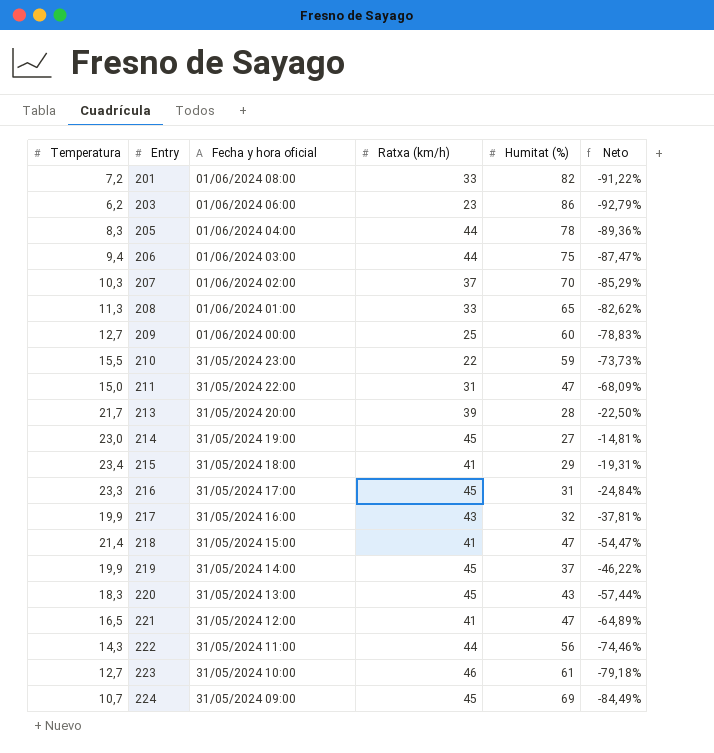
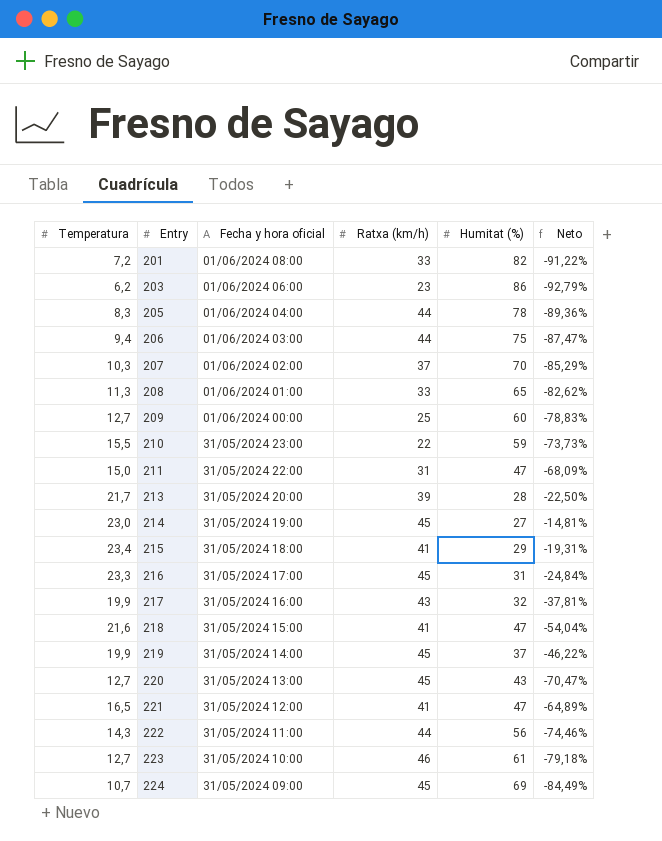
218 | Temperatura: 21,4 -> 21,6
218 | Neto: -54,47% -> -54,04%
220 | Temperatura: 18,3 -> 12,7
220 | Neto: -57,44% -> -70,47%

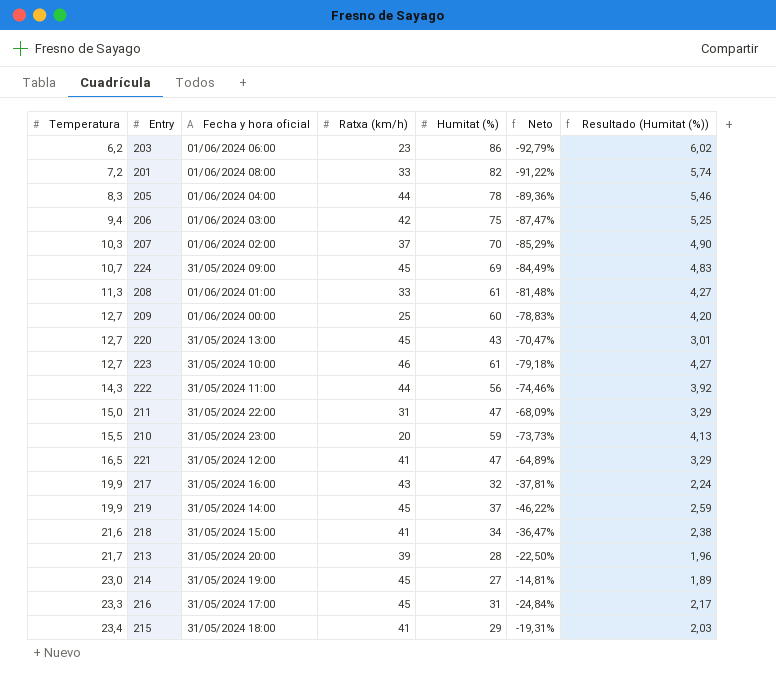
row order: Entry ascending -> Temperatura ascending
column Resultado (Humitat (%)) | formula: none -> [Humitat (%)] * 0,07
206 | Ratxa (km/h): 44 -> 42
208 | Humitat (%): 65 -> 61
208 | Neto: -82,62% -> -81,48%
210 | Ratxa (km/h): 22 -> 20
218 | Humitat (%): 47 -> 34
218 | Neto: -54,04% -> -36,47%

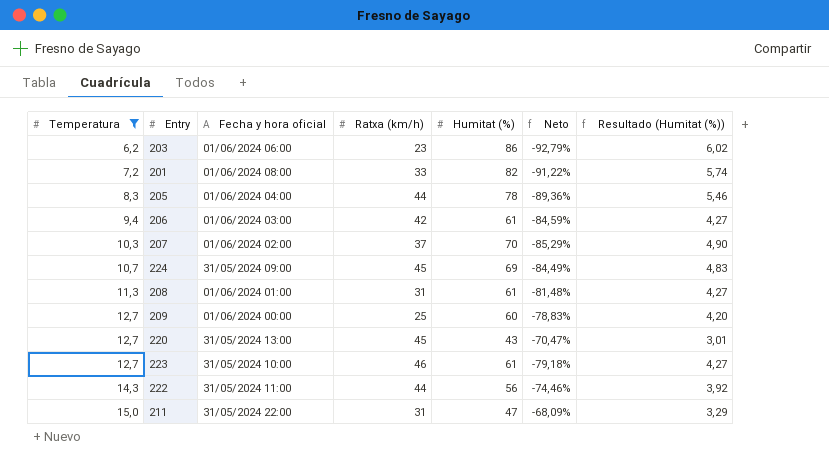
filter: none -> Temperatura <= 15,0
206 | Humitat (%): 75 -> 61
206 | Neto: -87,47% -> -84,59%
206 | Resultado (Humitat (%)): 5,25 -> 4,27
208 | Ratxa (km/h): 33 -> 31

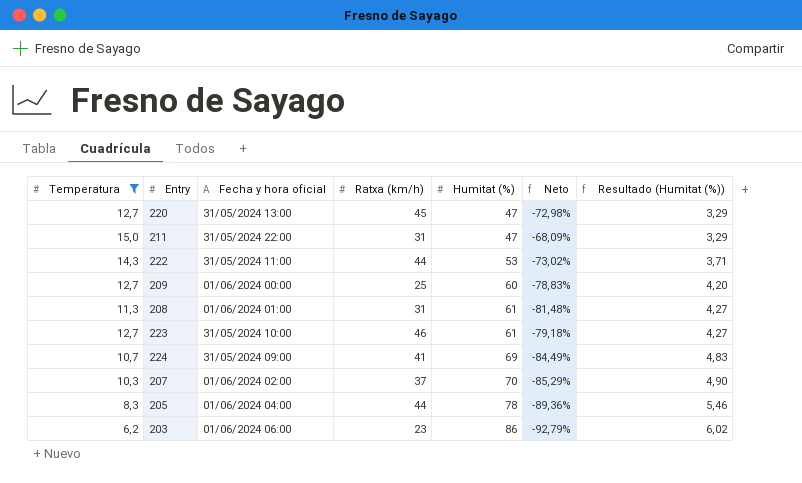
row order: Temperatura ascending -> Humitat (%) ascending
row 201: 7,2 | 01/06/2024 08:00 | 33 | 82 | -91,22% | 5,74 -> none
row 206: 9,4 | 01/06/2024 03:00 | 42 | 61 | -84,59% | 4,27 -> none
220 | Humitat (%): 43 -> 47
220 | Neto: -70,47% -> -72,98%
220 | Resultado (Humitat (%)): 3,01 -> 3,29
222 | Humitat (%): 56 -> 53
222 | Neto: -74,46% -> -73,02%
222 | Resultado (Humitat (%)): 3,92 -> 3,71
224 | Ratxa (km/h): 45 -> 41

